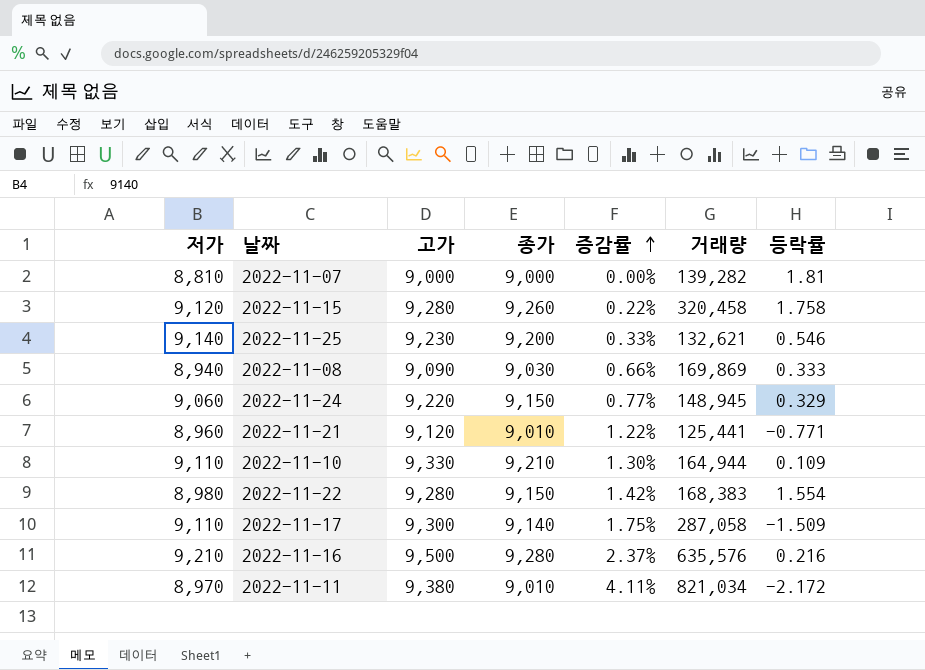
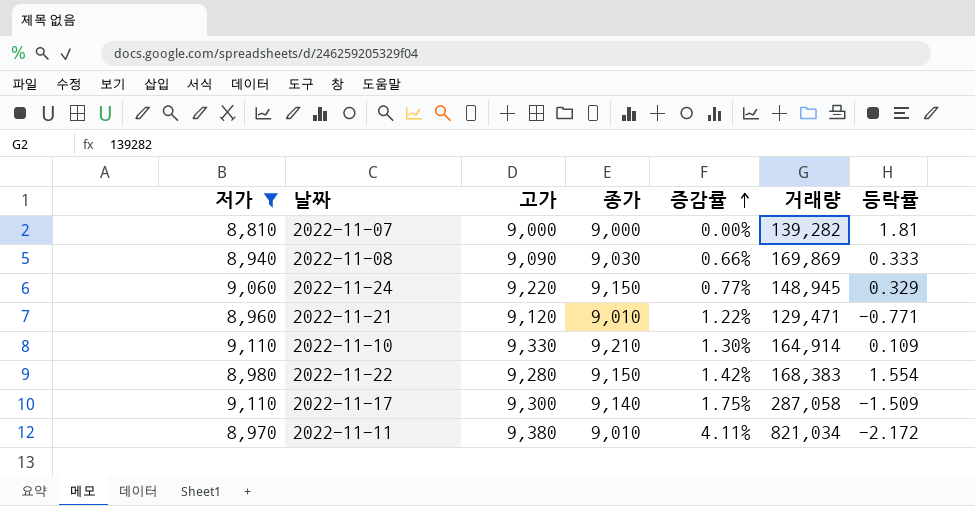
filter: none -> 저가 <= 9,110
2022-11-21 | 거래량: 125,441 -> 129,471
2022-11-10 | 거래량: 164,944 -> 164,914

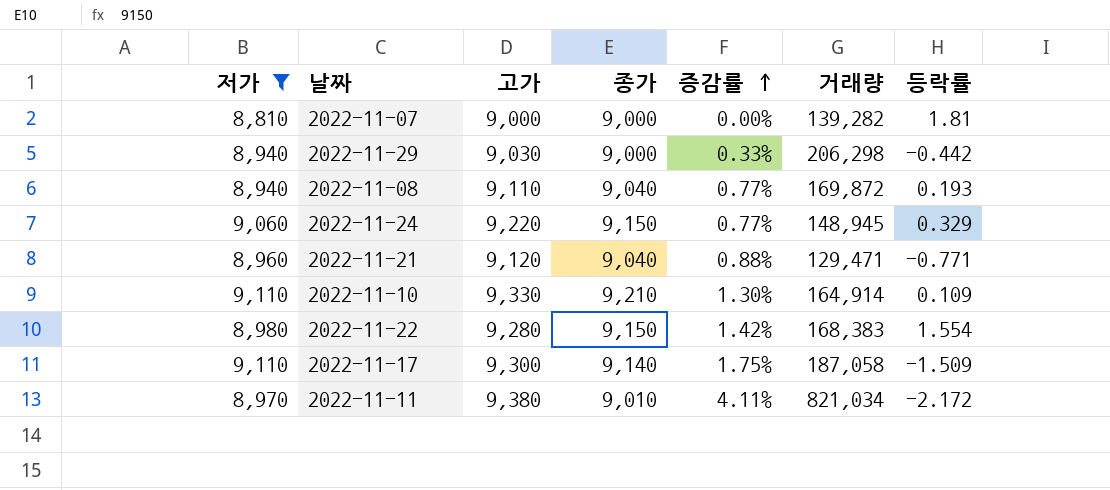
row 2022-11-29: none -> 8,940 | 9,030 | 9,000 | 0.33% | 206,298 | -0.442
2022-11-08 | 고가: 9,090 -> 9,110
2022-11-08 | 종가: 9,030 -> 9,040
2022-11-08 | 증감률: 0.66% -> 0.77%
2022-11-08 | 거래량: 169,869 -> 169,872
2022-11-08 | 등락률: 0.333 -> 0.193
2022-11-21 | 종가: 9,010 -> 9,040
2022-11-21 | 증감률: 1.22% -> 0.88%
2022-11-17 | 거래량: 287,058 -> 187,058

